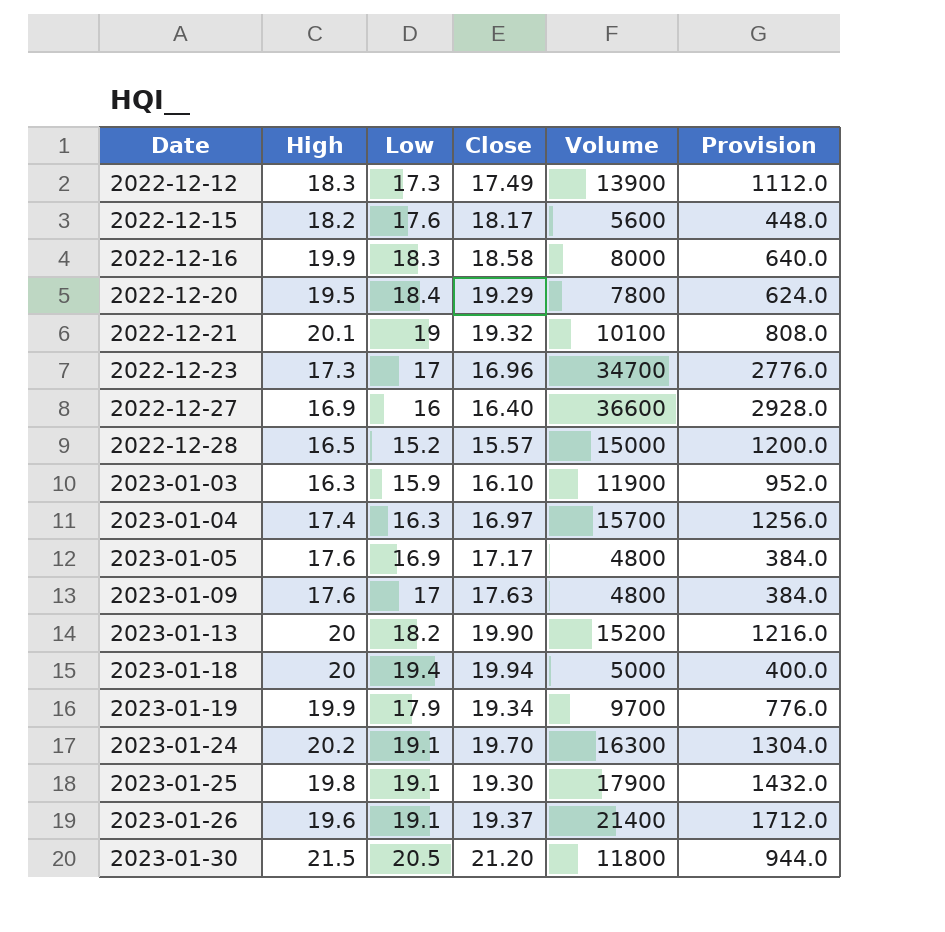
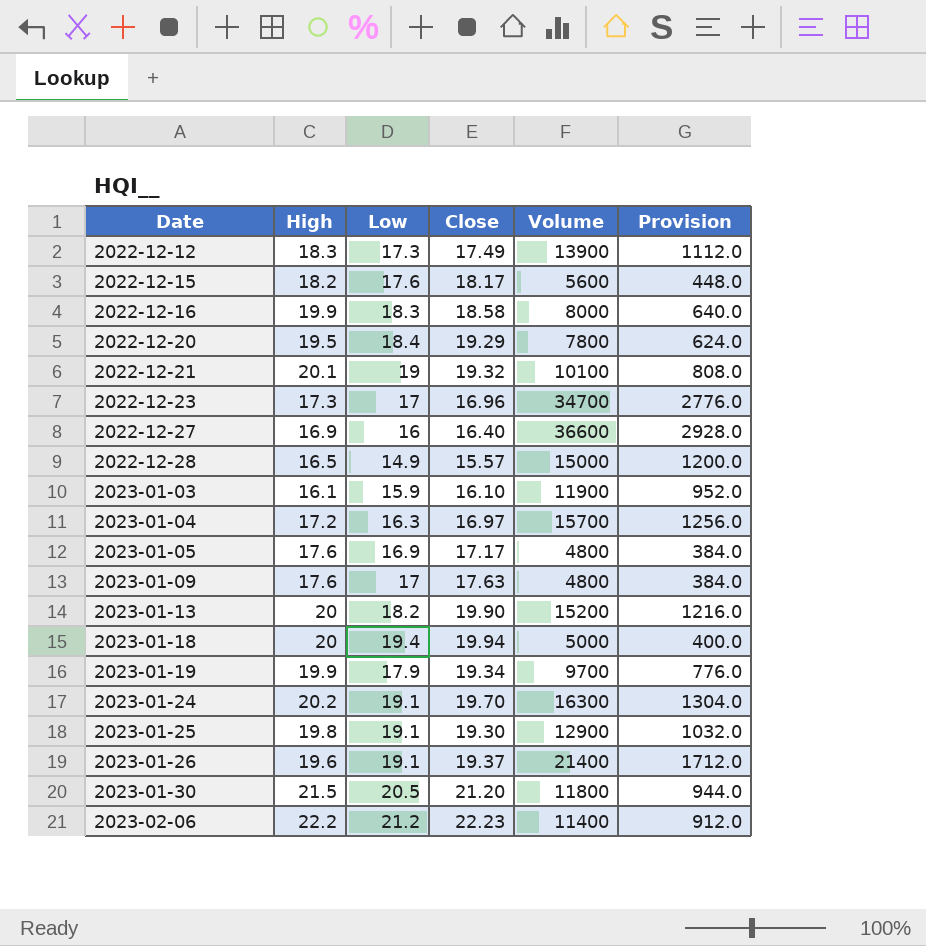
2022-12-28 | Low: 15.2 -> 14.9
2023-01-03 | High: 16.3 -> 16.1
2023-01-04 | High: 17.4 -> 17.2
2023-01-25 | Volume: 17900 -> 12900
2023-01-25 | Provision: 1432.0 -> 1032.0
row 2023-02-06: none -> 22.2 | 21.2 | 22.23 | 11400 | 912.0

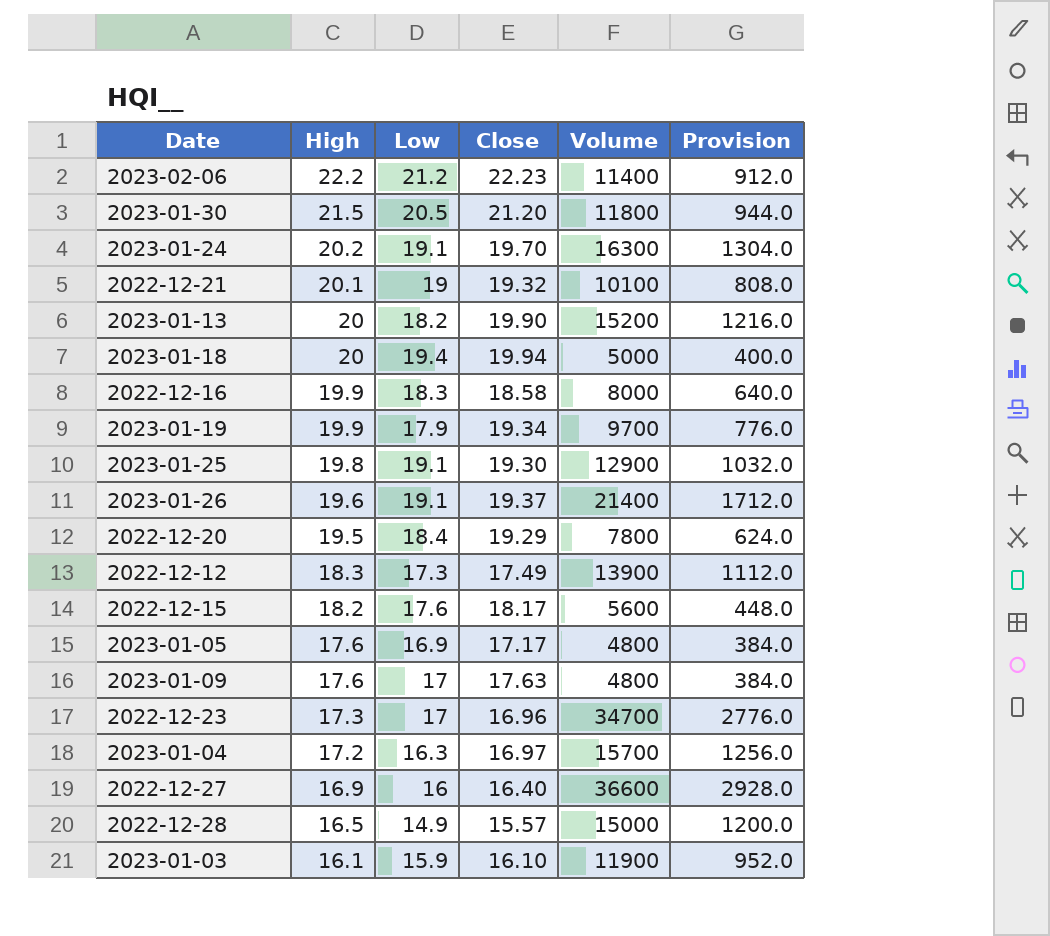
row order: Date ascending -> High descending

